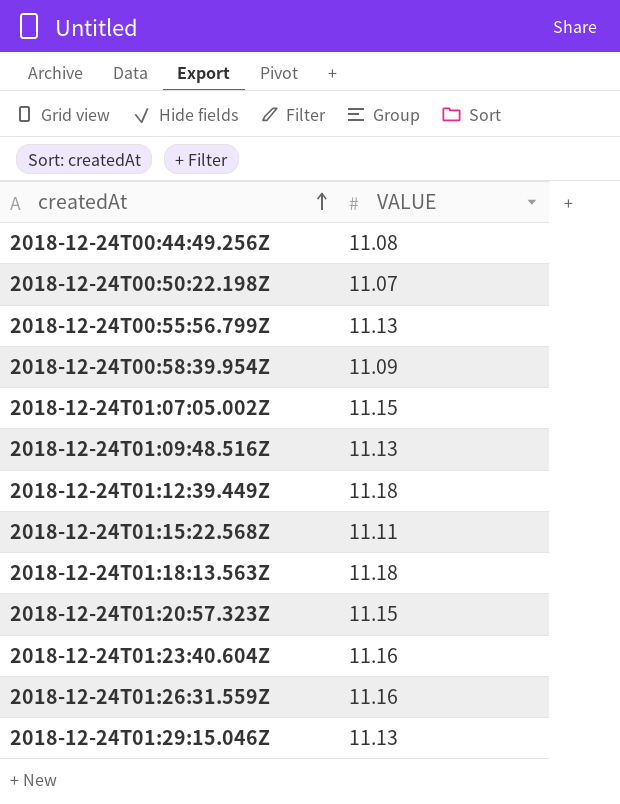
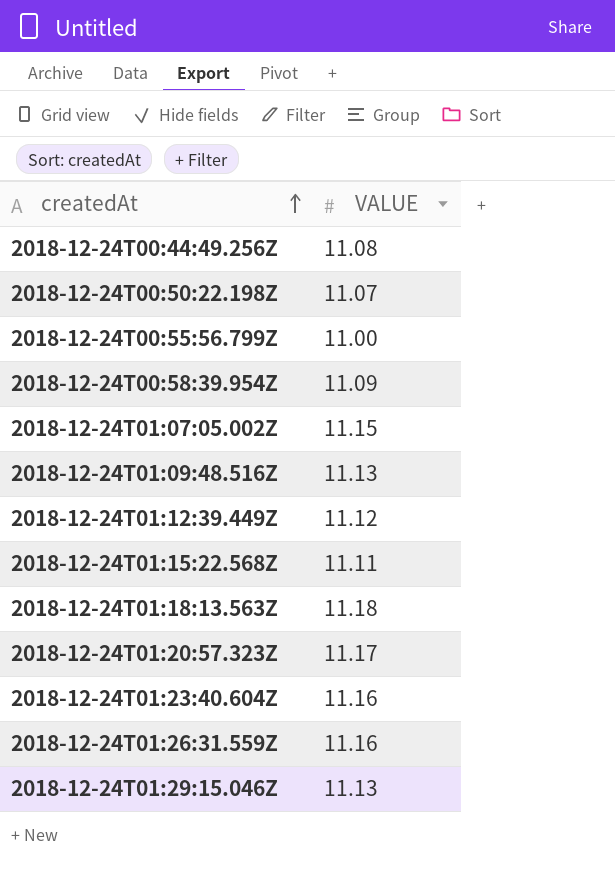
2018-12-24T00:55:56.799Z | VALUE: 11.13 -> 11.00
2018-12-24T01:12:39.449Z | VALUE: 11.18 -> 11.12
2018-12-24T01:20:57.323Z | VALUE: 11.15 -> 11.17

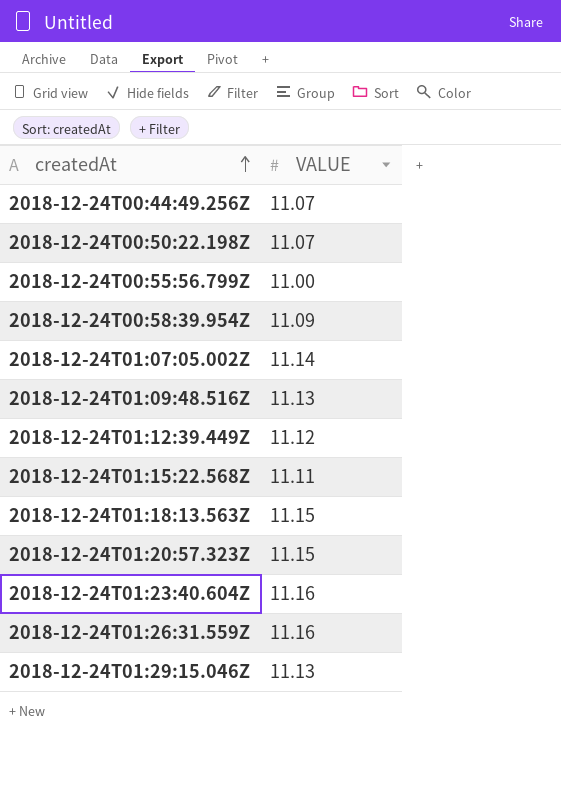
2018-12-24T00:44:49.256Z | VALUE: 11.08 -> 11.07
2018-12-24T01:07:05.002Z | VALUE: 11.15 -> 11.14
2018-12-24T01:18:13.563Z | VALUE: 11.18 -> 11.15
2018-12-24T01:20:57.323Z | VALUE: 11.17 -> 11.15

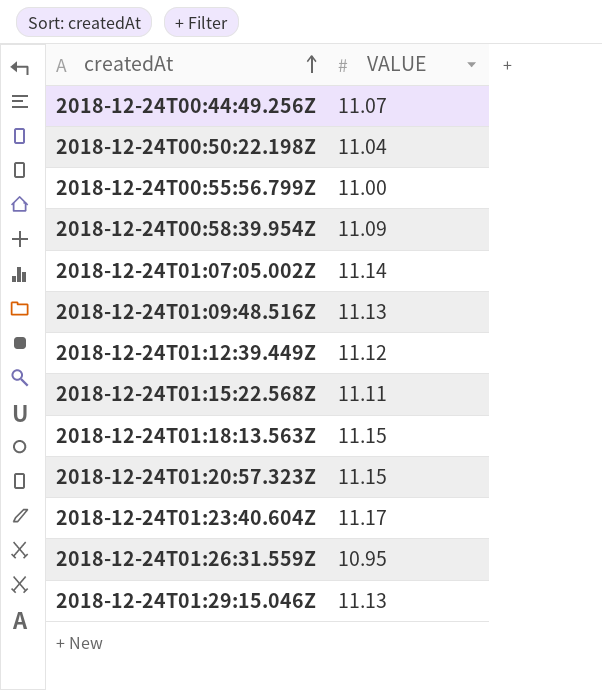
2018-12-24T00:50:22.198Z | VALUE: 11.07 -> 11.04
2018-12-24T01:23:40.604Z | VALUE: 11.16 -> 11.17
2018-12-24T01:26:31.559Z | VALUE: 11.16 -> 10.95

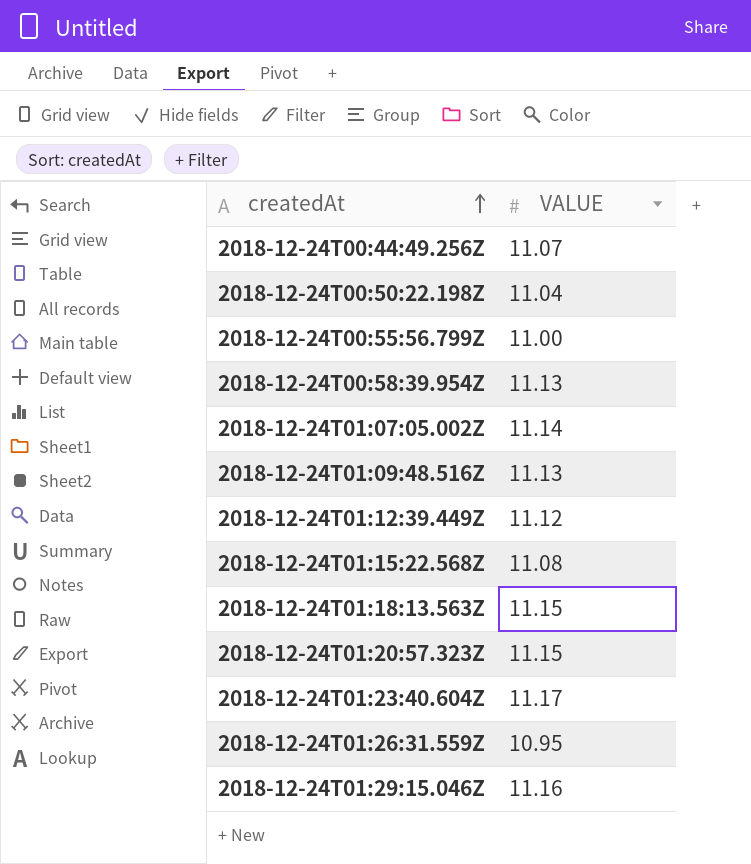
2018-12-24T00:58:39.954Z | VALUE: 11.09 -> 11.13
2018-12-24T01:15:22.568Z | VALUE: 11.11 -> 11.08
2018-12-24T01:29:15.046Z | VALUE: 11.13 -> 11.16

